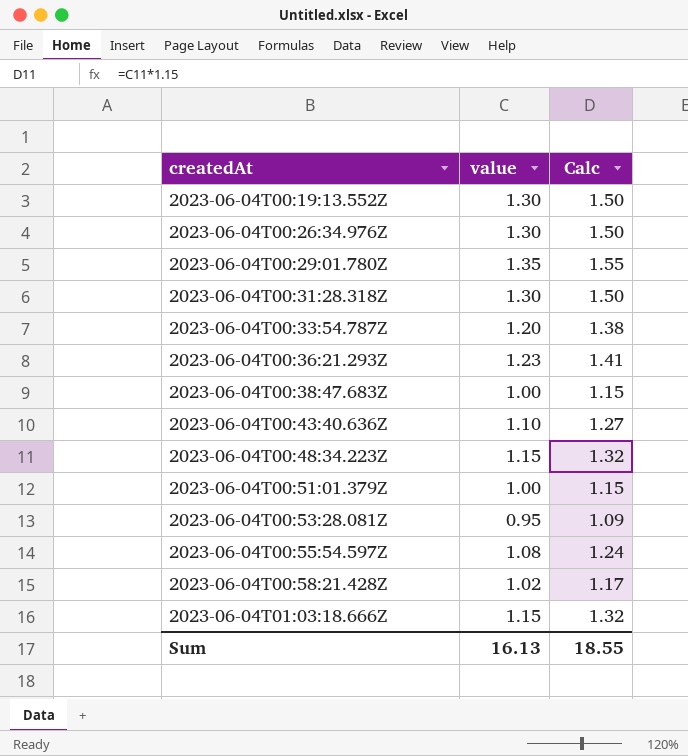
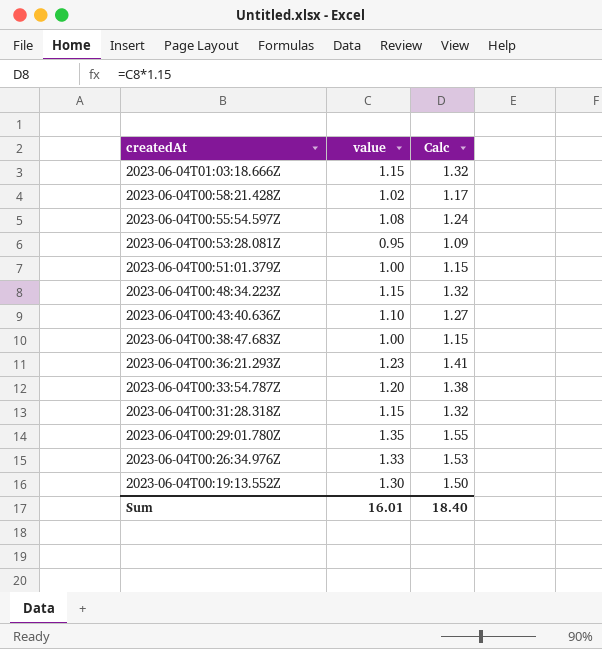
row order: createdAt ascending -> createdAt descending
2023-06-04T00:31:28.318Z | value: 1.30 -> 1.15
2023-06-04T00:31:28.318Z | Calc: 1.50 -> 1.32
2023-06-04T00:26:34.976Z | value: 1.30 -> 1.33
2023-06-04T00:26:34.976Z | Calc: 1.50 -> 1.53
Sum | value: 16.13 -> 16.01
Sum | Calc: 18.55 -> 18.40

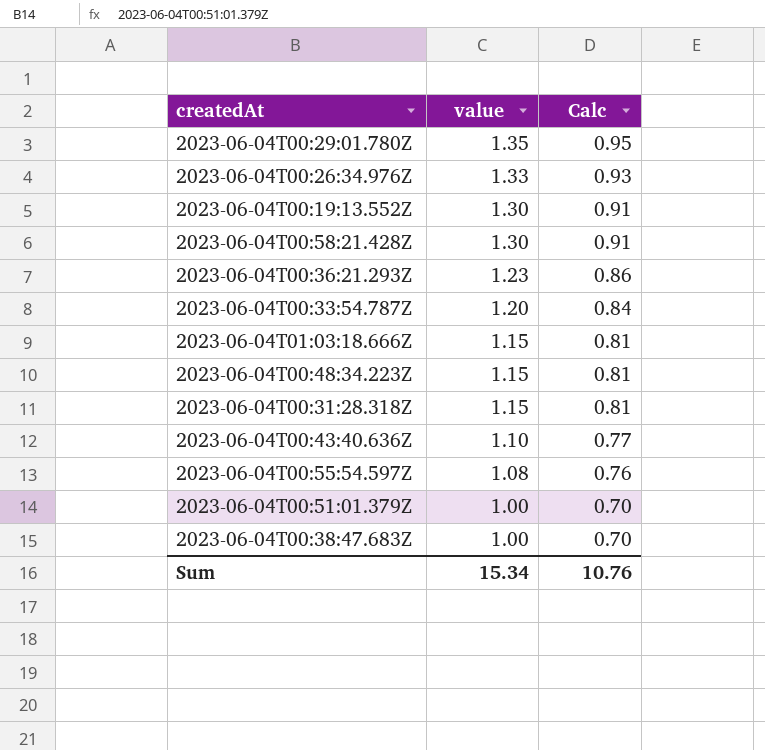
row order: createdAt descending -> value descending
column Calc | formula: [value] * 1.15 -> [value] * 0.7
row 2023-06-04T00:53:28.081Z: 0.95 | 1.09 -> none
2023-06-04T00:58:21.428Z | value: 1.02 -> 1.30
Sum | value: 16.01 -> 15.34
Sum | Calc: 18.40 -> 10.76

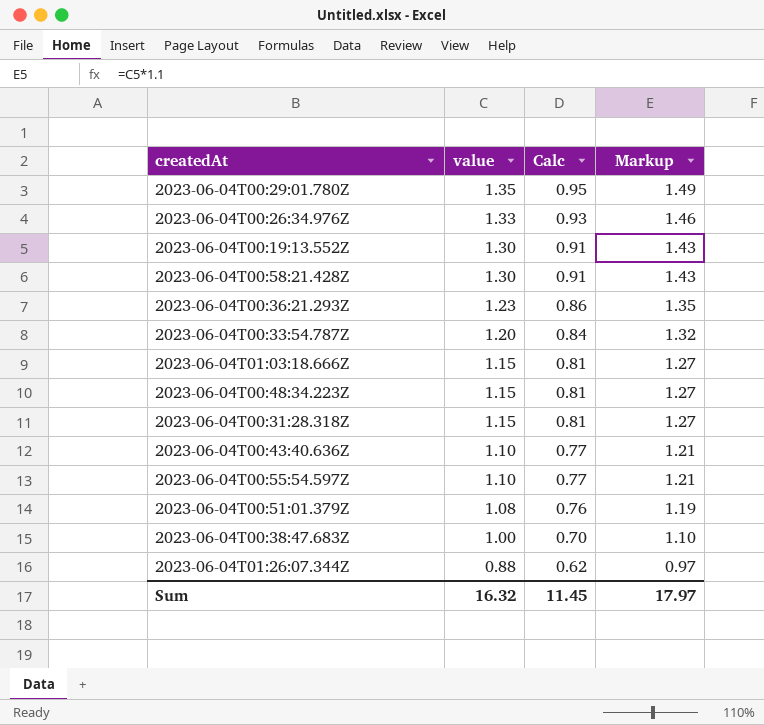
column Markup | formula: none -> [value] * 1.1
2023-06-04T00:55:54.597Z | value: 1.08 -> 1.10
2023-06-04T00:55:54.597Z | Calc: 0.76 -> 0.77
2023-06-04T00:51:01.379Z | value: 1.00 -> 1.08
2023-06-04T00:51:01.379Z | Calc: 0.70 -> 0.76
row 2023-06-04T01:26:07.344Z: none -> 0.88 | 0.62 | 0.97
Sum | value: 15.34 -> 16.32
Sum | Calc: 10.76 -> 11.45

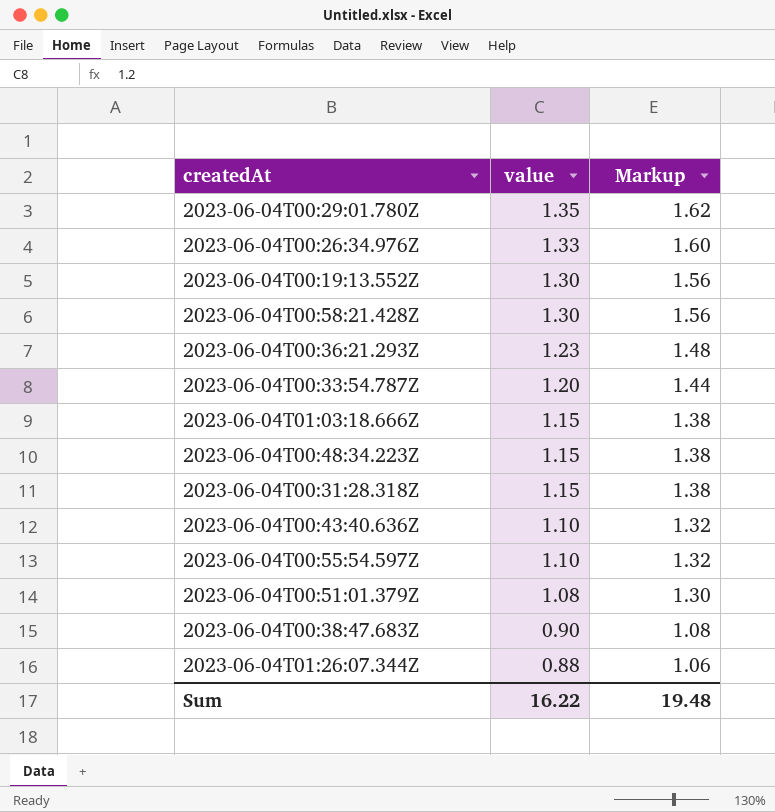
column Calc | formula: [value] * 0.7 -> none
column Markup | formula: [value] * 1.1 -> [value] * 1.2
2023-06-04T00:38:47.683Z | value: 1.00 -> 0.90
Sum | value: 16.32 -> 16.22
Sum | Markup: 17.97 -> 19.48

